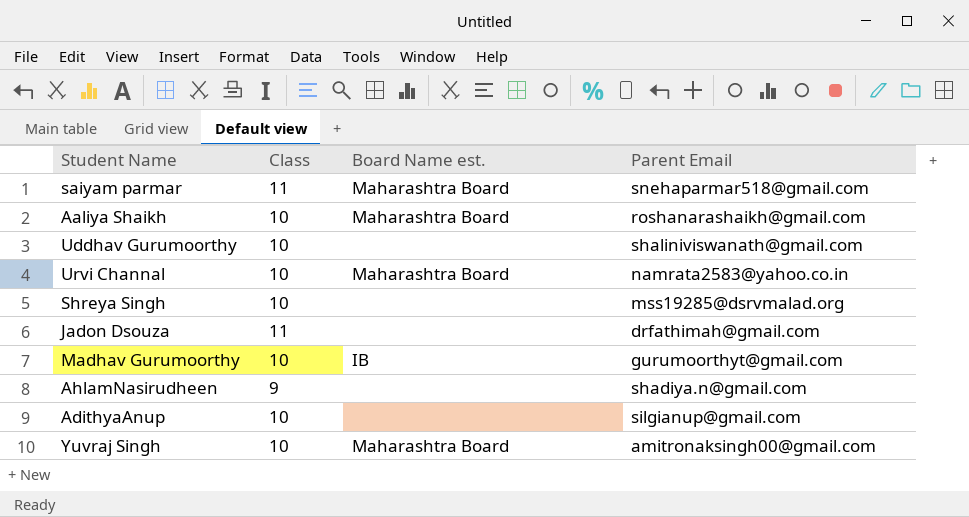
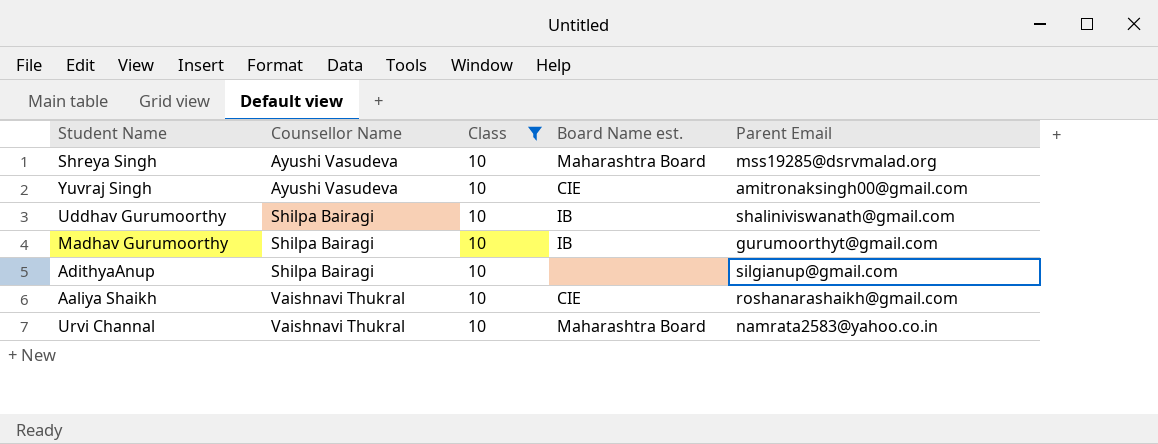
filter: none -> Class = 10
row order: none -> Counsellor Name ascending
column Counsellor Name | position: none -> 2
Shreya Singh | Board Name est.: none -> Maharashtra Board
Yuvraj Singh | Board Name est.: Maharashtra Board -> CIE
Uddhav Gurumoorthy | Board Name est.: none -> IB
Aaliya Shaikh | Board Name est.: Maharashtra Board -> CIE

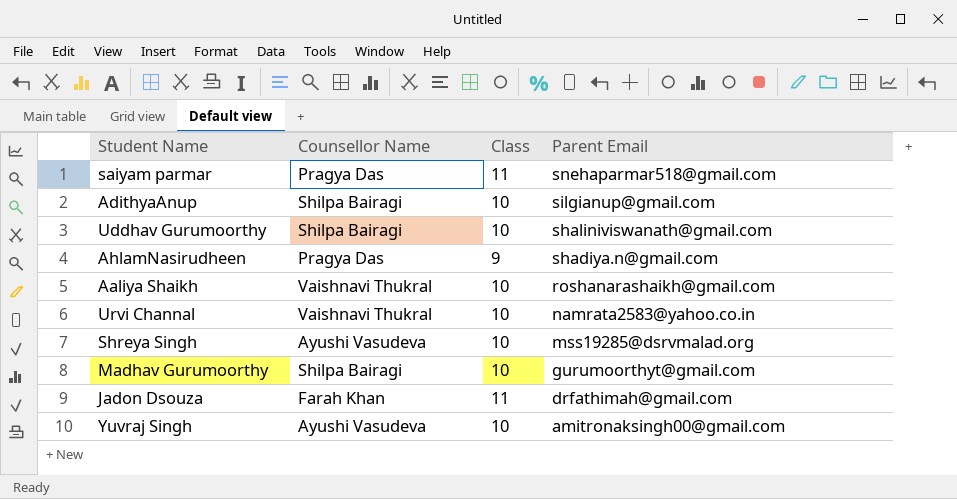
filter: Class = 10 -> none
row order: Counsellor Name ascending -> Parent Email descending
column Board Name est. | position: 4 -> none

